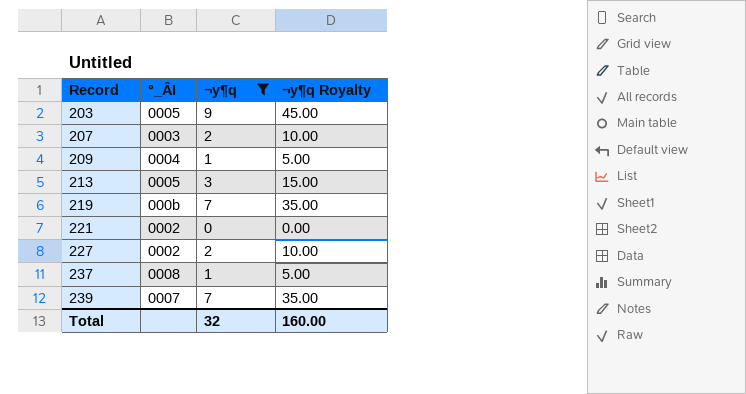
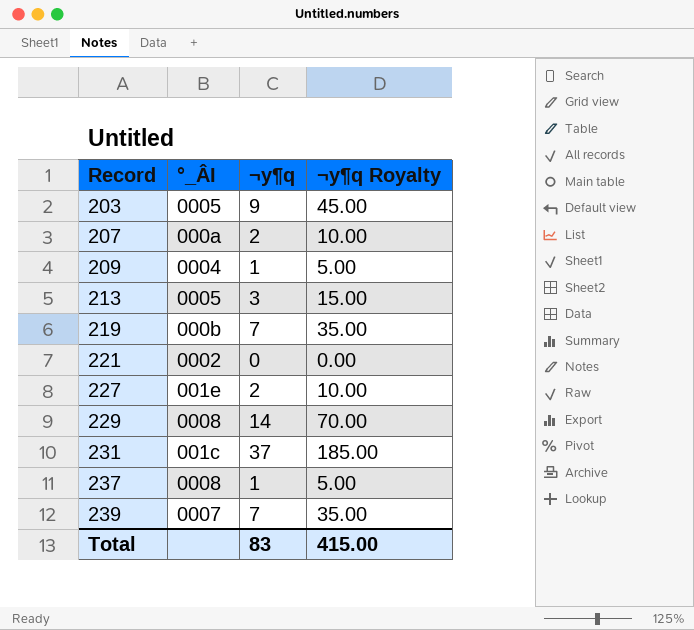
filter: ¬y¶q <= 9 -> none
207 | °_ÂI: 0003 -> 000a
227 | °_ÂI: 0002 -> 001e
Total | ¬y¶q: 32 -> 83
Total | ¬y¶q Royalty: 160.00 -> 415.00

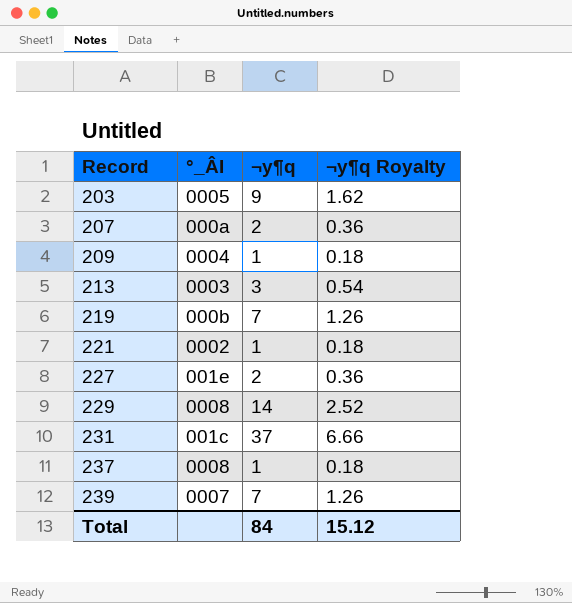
column ¬y¶q Royalty | formula: [¬y¶q] * 5 -> [¬y¶q] * 0.18
213 | °_ÂI: 0005 -> 0003
221 | ¬y¶q: 0 -> 1
Total | ¬y¶q: 83 -> 84
Total | ¬y¶q Royalty: 415.00 -> 15.12

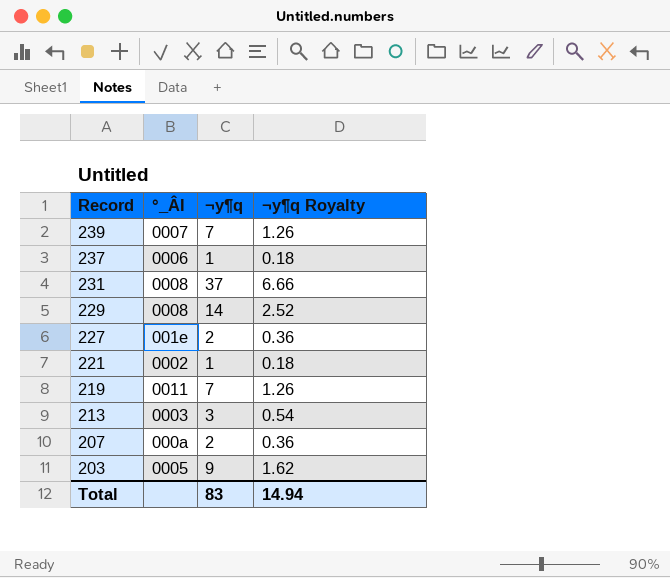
row order: Record ascending -> Record descending
row 209: 0004 | 1 | 0.18 -> none
237 | °_ÂI: 0008 -> 0006
231 | °_ÂI: 001c -> 0008
219 | °_ÂI: 000b -> 0011
Total | ¬y¶q: 84 -> 83
Total | ¬y¶q Royalty: 15.12 -> 14.94

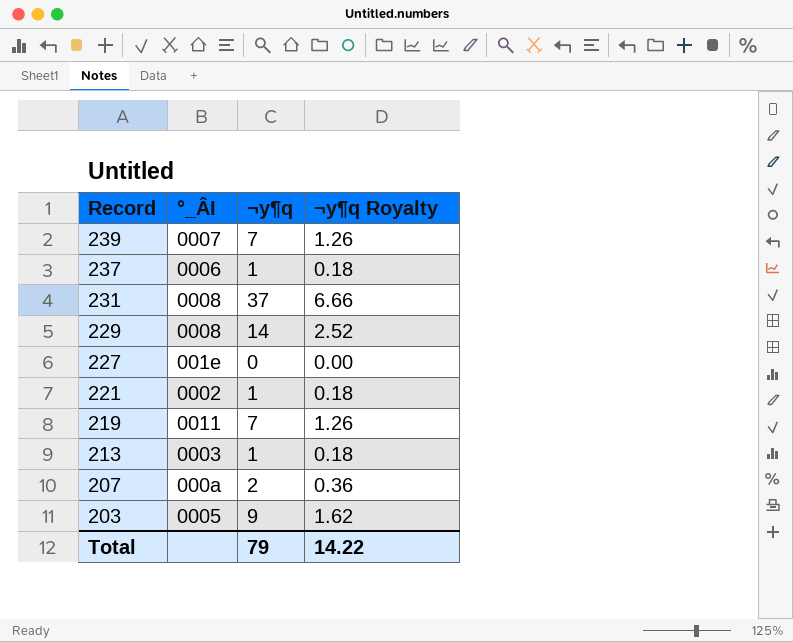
227 | ¬y¶q: 2 -> 0
227 | ¬y¶q Royalty: 0.36 -> 0.00
213 | ¬y¶q: 3 -> 1
213 | ¬y¶q Royalty: 0.54 -> 0.18
Total | ¬y¶q: 83 -> 79
Total | ¬y¶q Royalty: 14.94 -> 14.22

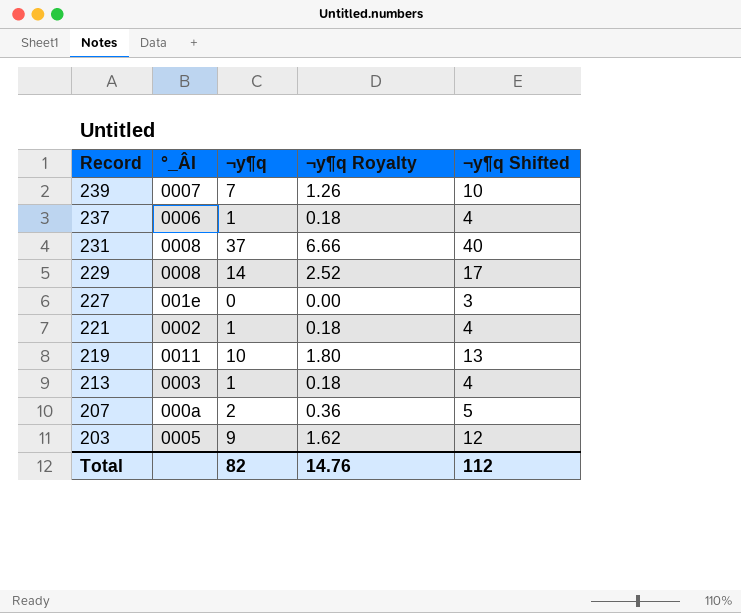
column ¬y¶q Shifted | formula: none -> [¬y¶q] + 3
219 | ¬y¶q: 7 -> 10
219 | ¬y¶q Royalty: 1.26 -> 1.80
Total | ¬y¶q: 79 -> 82
Total | ¬y¶q Royalty: 14.22 -> 14.76

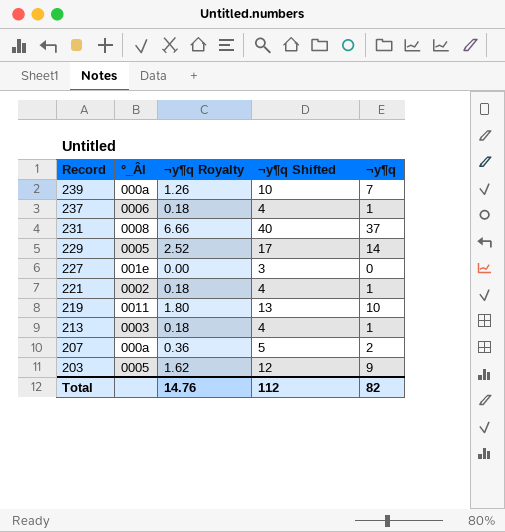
column ¬y¶q | position: 3 -> 5
239 | °_ÂI: 0007 -> 000a
229 | °_ÂI: 0008 -> 0005

